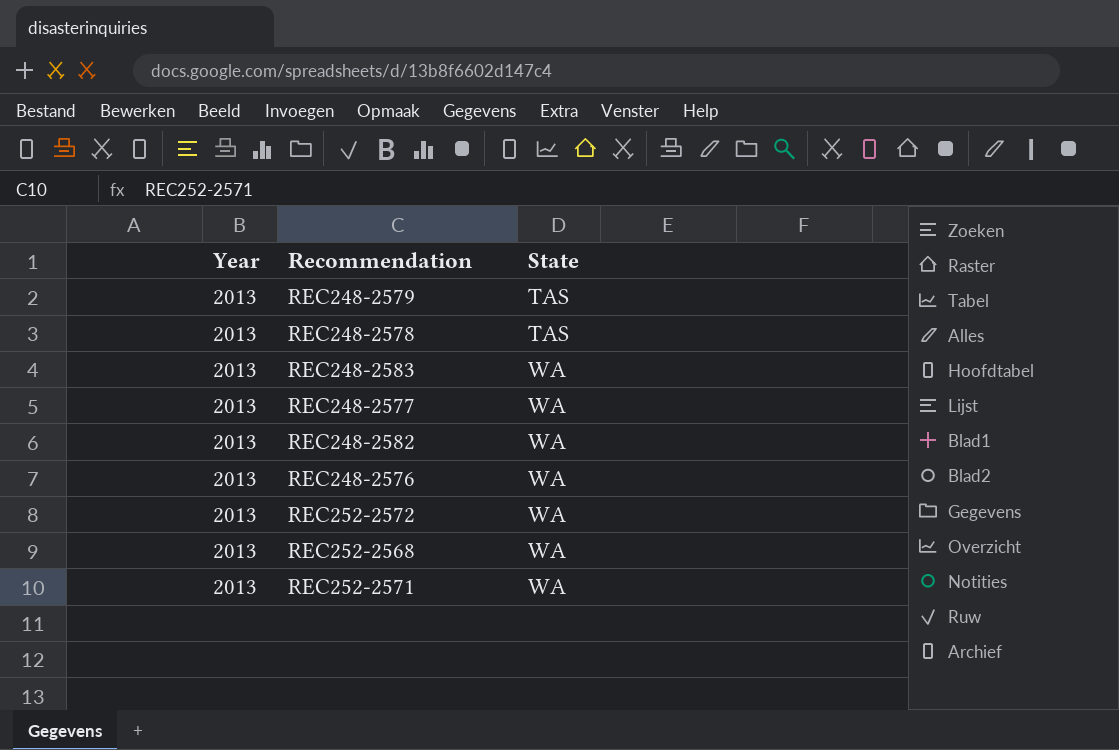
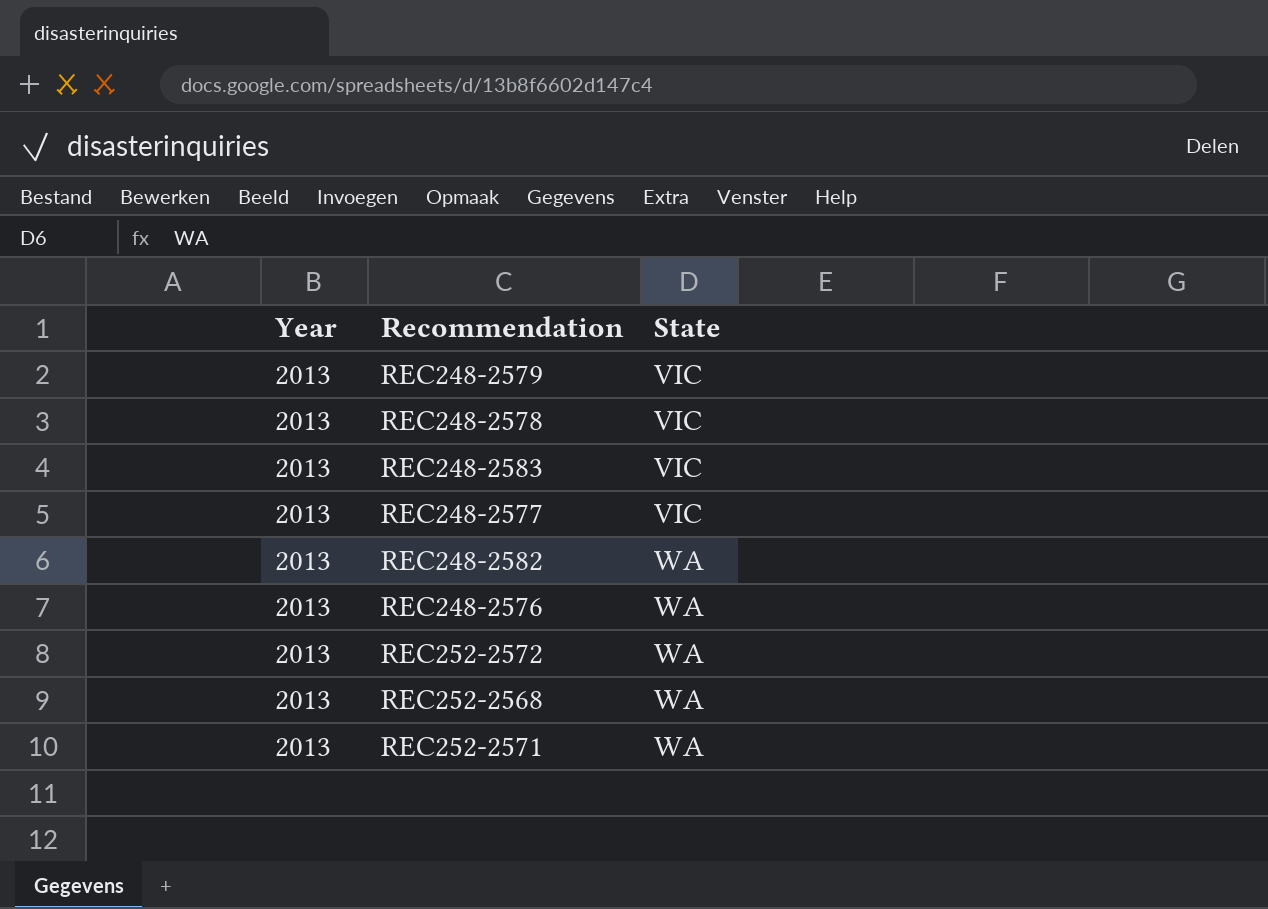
REC248-2579 | State: TAS -> VIC
REC248-2578 | State: TAS -> VIC
REC248-2583 | State: WA -> VIC
REC248-2577 | State: WA -> VIC

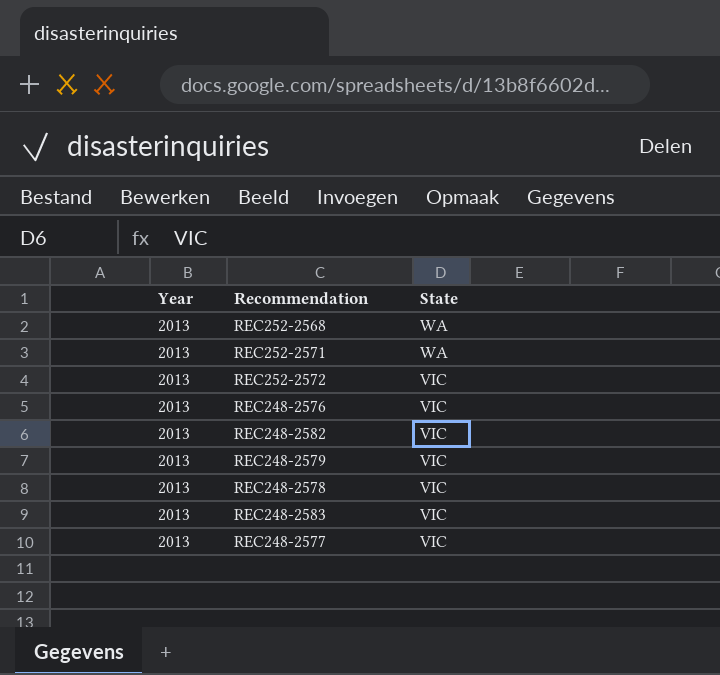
row order: State ascending -> State descending
REC252-2572 | State: WA -> VIC
REC248-2576 | State: WA -> VIC
REC248-2582 | State: WA -> VIC

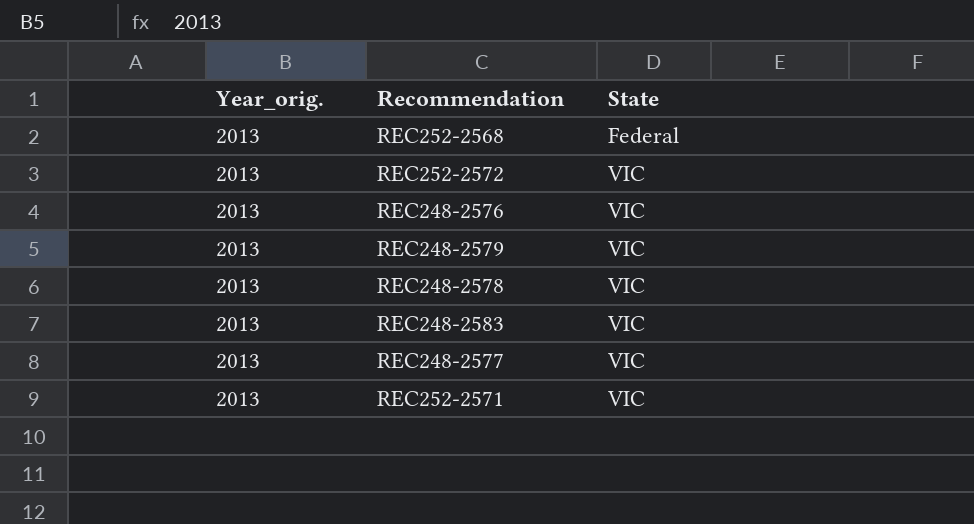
row order: State descending -> State ascending
column name: Year -> Year_orig.
row REC248-2582: 2013 | VIC -> none
REC252-2568 | State: WA -> Federal
REC252-2571 | State: WA -> VIC

